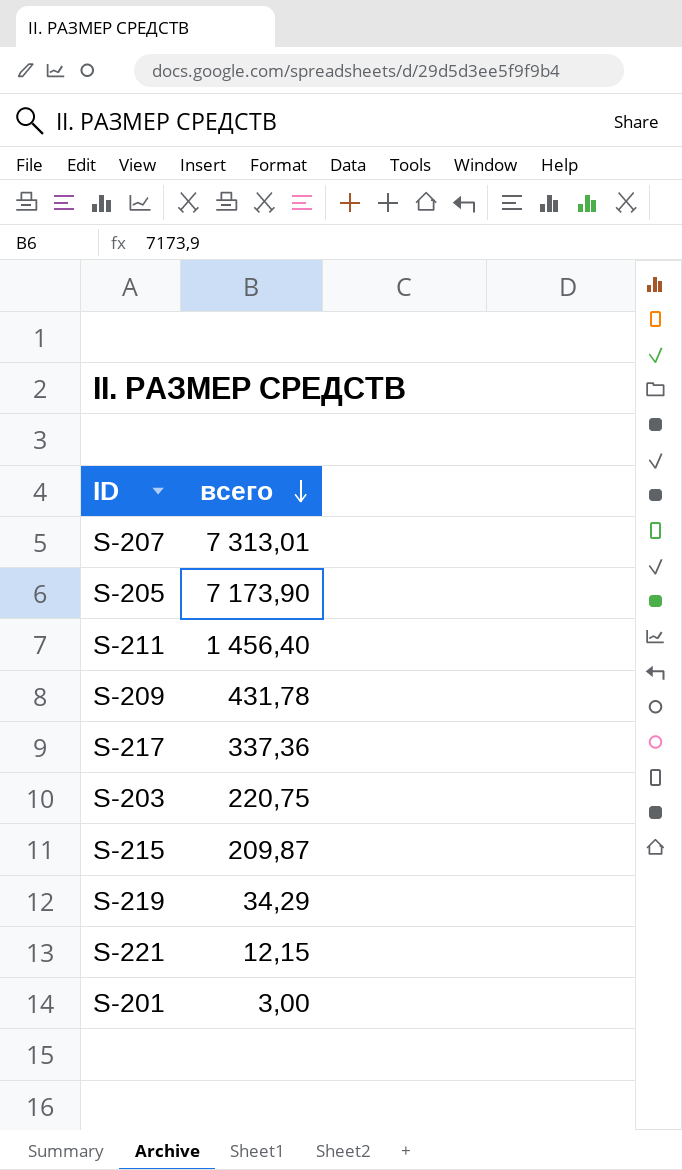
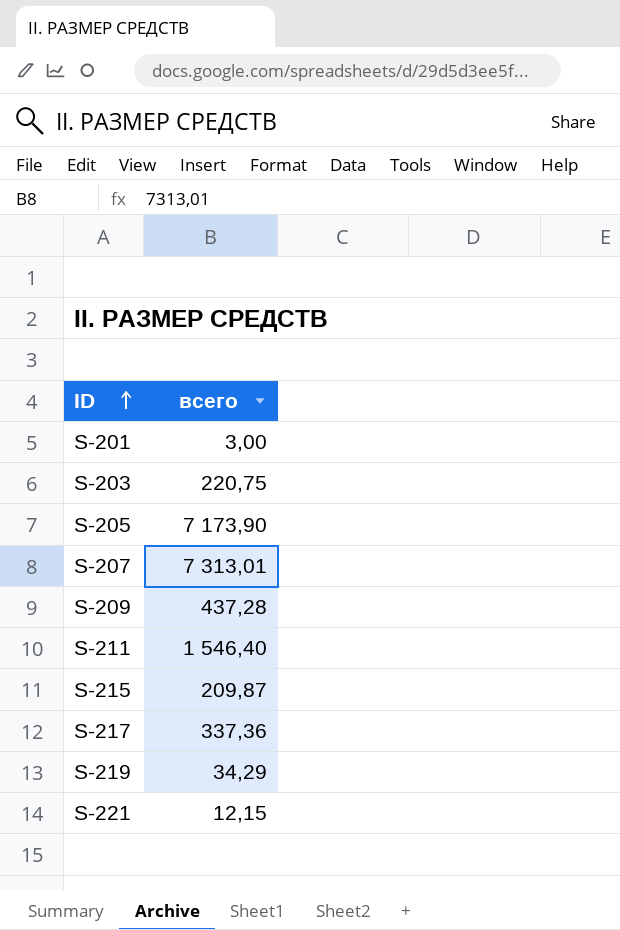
row order: всего descending -> ID ascending
S-209 | всего: 431,78 -> 437,28
S-211 | всего: 1 456,40 -> 1 546,40

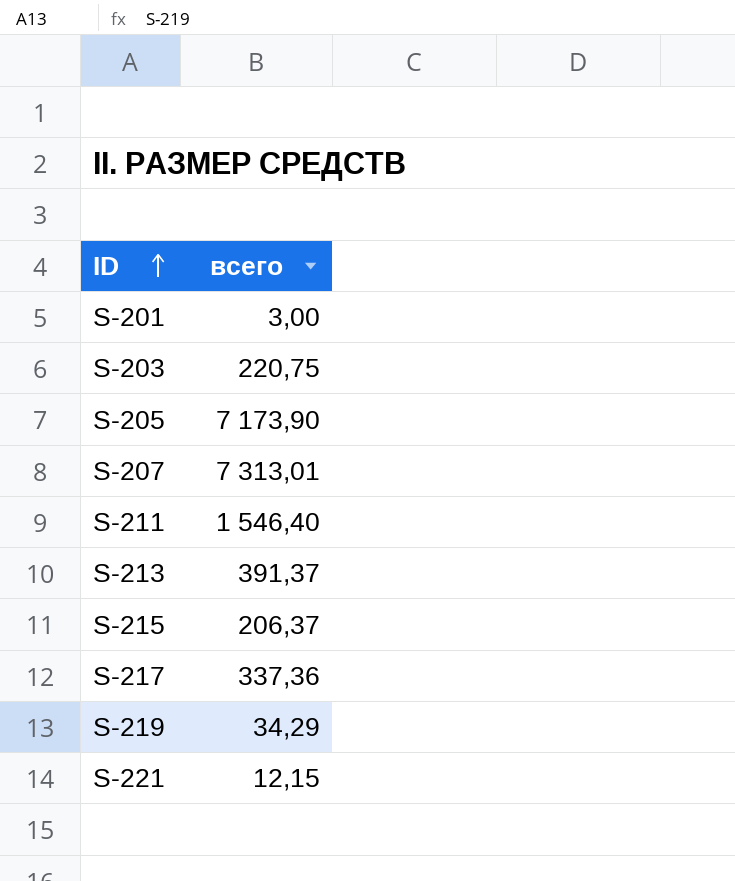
row S-209: 437,28 -> none
row S-213: none -> 391,37
S-215 | всего: 209,87 -> 206,37

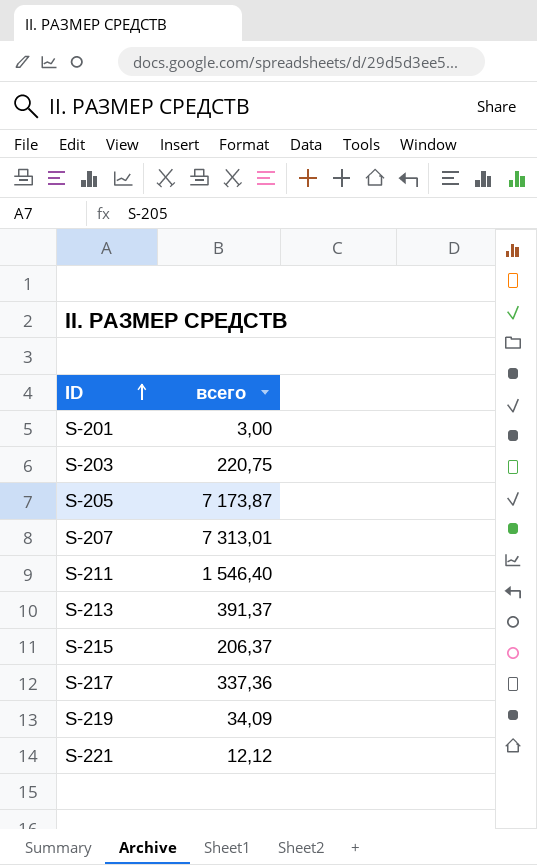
S-205 | всего: 7 173,90 -> 7 173,87
S-219 | всего: 34,29 -> 34,09
S-221 | всего: 12,15 -> 12,12

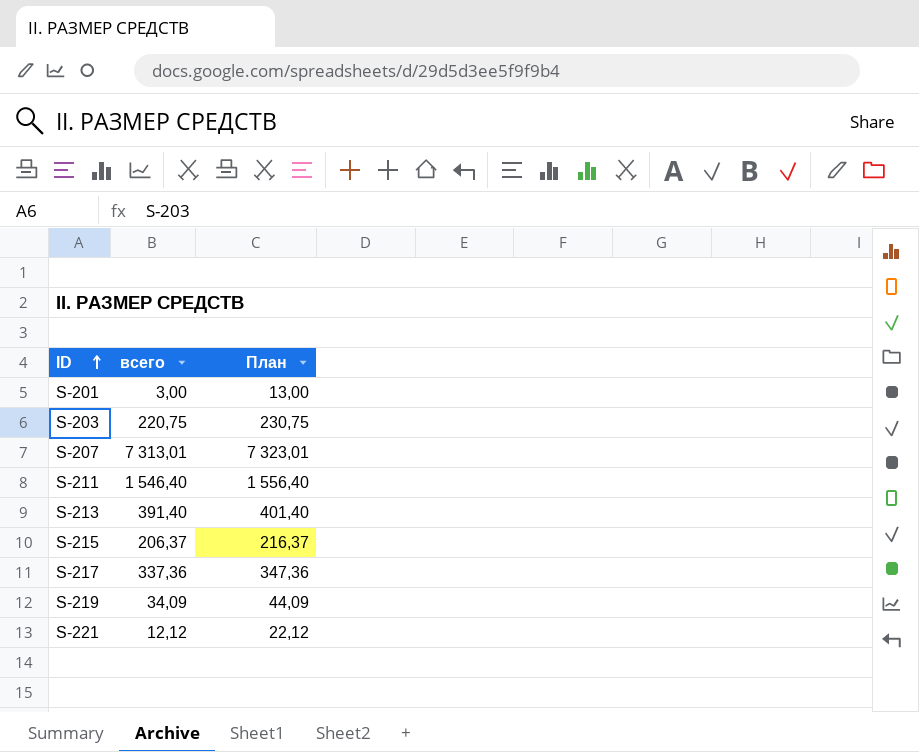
column План | formula: none -> [всего] + 10
row S-205: 7 173,87 -> none
S-213 | всего: 391,37 -> 391,40

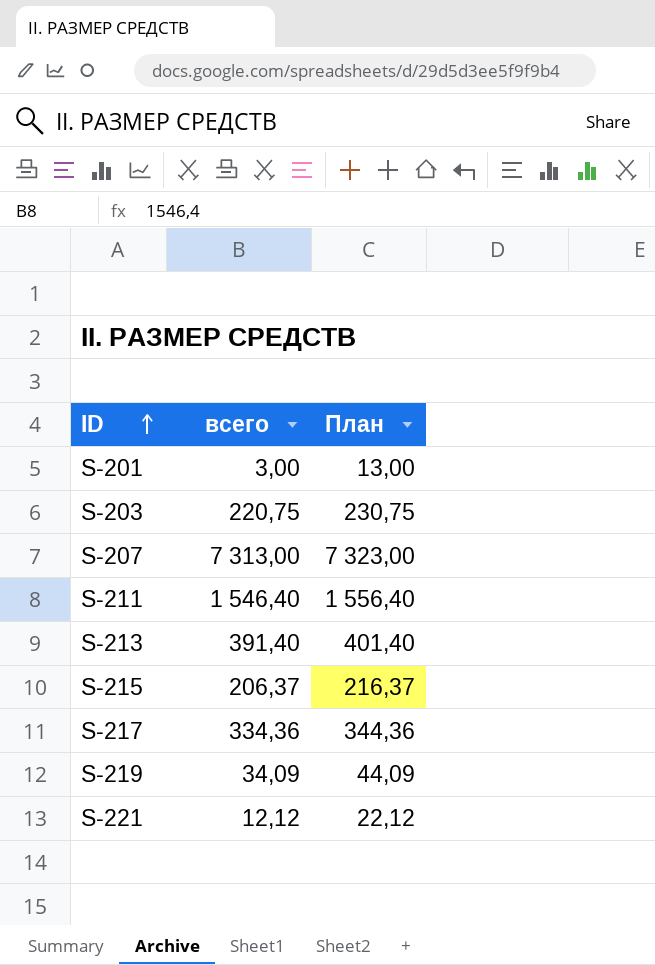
S-207 | всего: 7 313,01 -> 7 313,00
S-207 | План: 7 323,01 -> 7 323,00
S-217 | всего: 337,36 -> 334,36
S-217 | План: 347,36 -> 344,36

